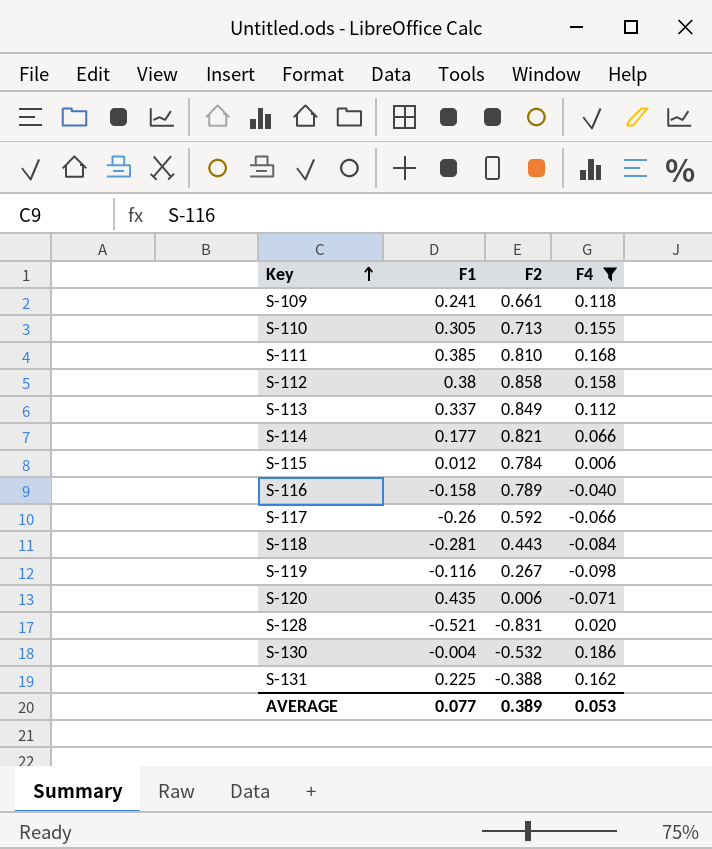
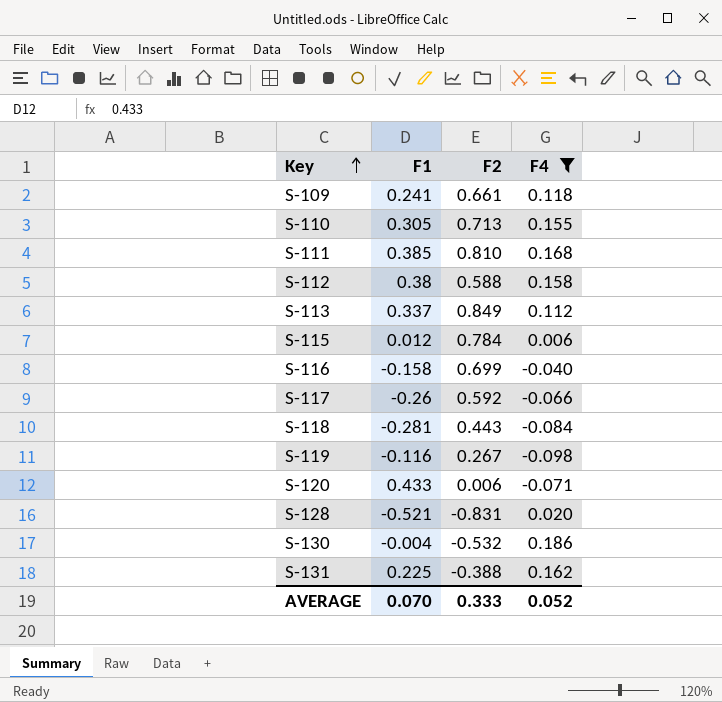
row S-114: 0.177 | 0.821 | 0.066 -> none
S-112 | F2: 0.858 -> 0.588
S-116 | F2: 0.789 -> 0.699
S-120 | F1: 0.435 -> 0.433
AVERAGE | F1: 0.077 -> 0.070
AVERAGE | F2: 0.389 -> 0.333
AVERAGE | F4: 0.053 -> 0.052

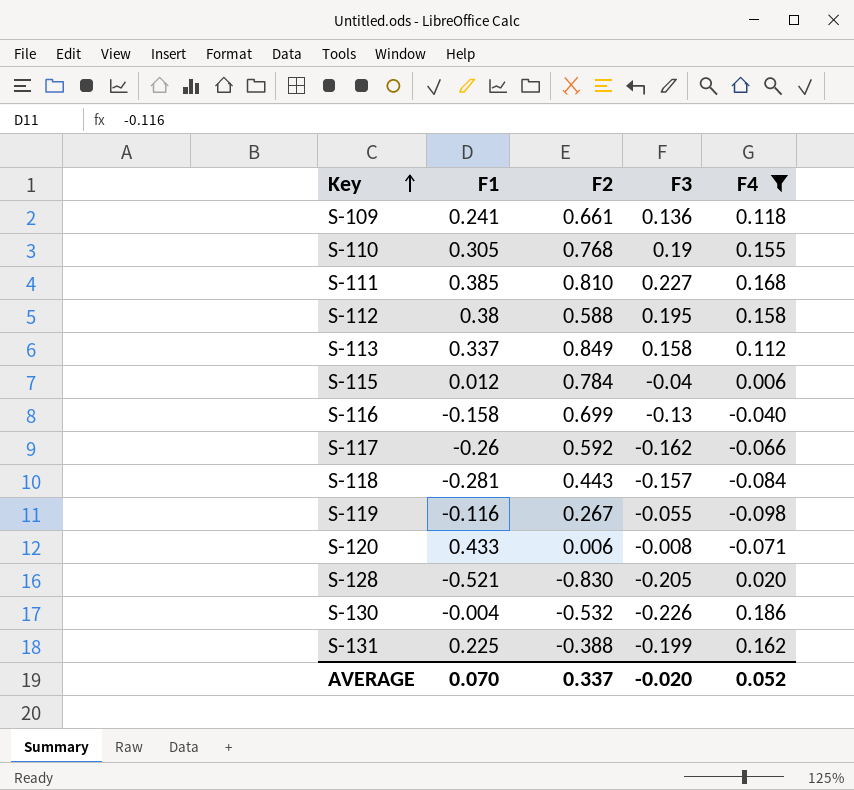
column F3 | position: none -> 4
S-110 | F2: 0.713 -> 0.768
S-128 | F2: -0.831 -> -0.830
AVERAGE | F2: 0.333 -> 0.337

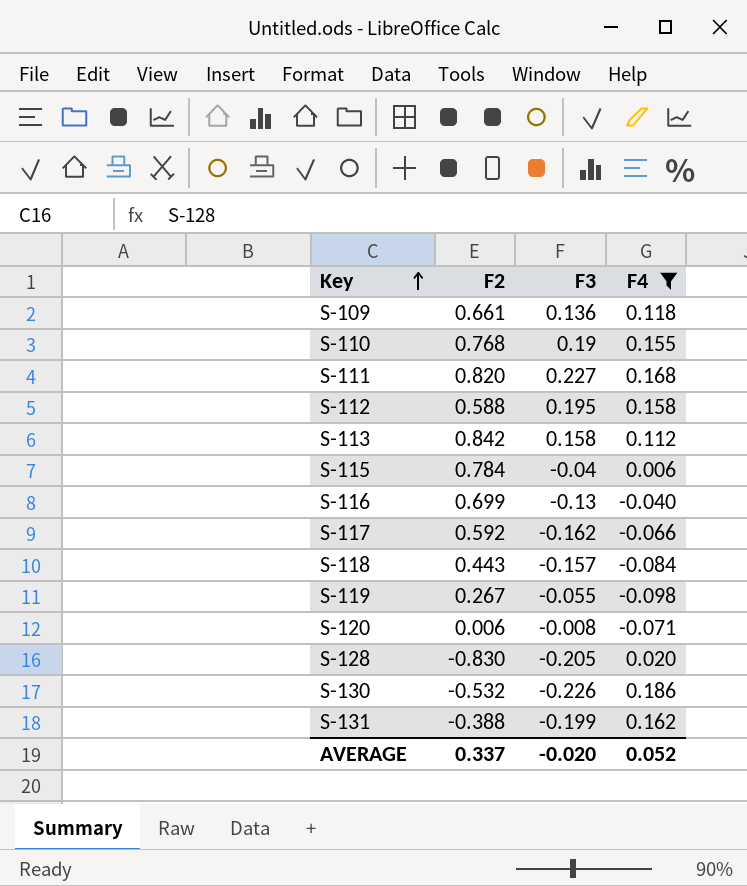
column F1 | position: 2 -> none
S-111 | F2: 0.810 -> 0.820
S-113 | F2: 0.849 -> 0.842

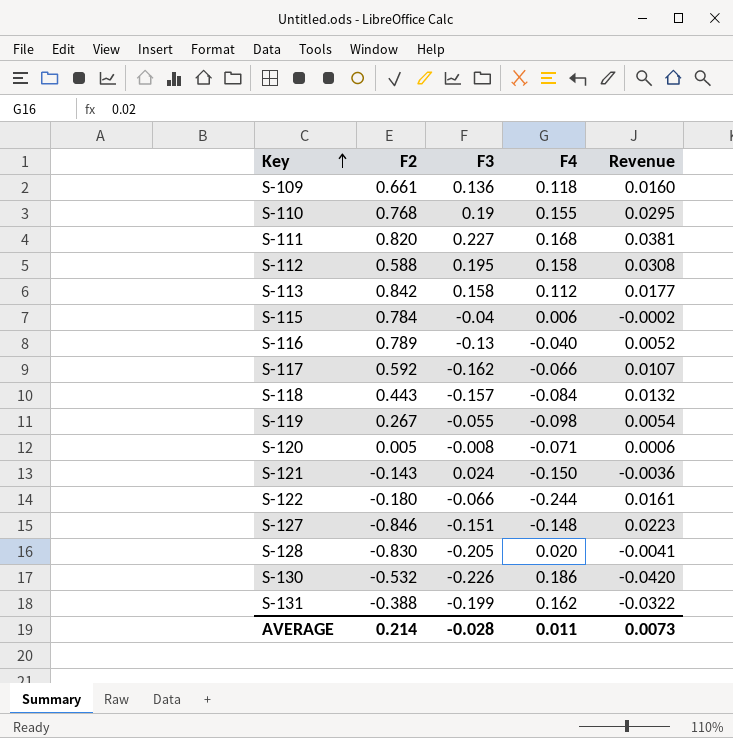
filter: F4 >= -0.098 -> none
column Revenue | formula: none -> [F3] * [F4]
S-116 | F2: 0.699 -> 0.789
S-120 | F2: 0.006 -> 0.005
AVERAGE | F2: 0.337 -> 0.214
AVERAGE | F3: -0.020 -> -0.028
AVERAGE | F4: 0.052 -> 0.011

